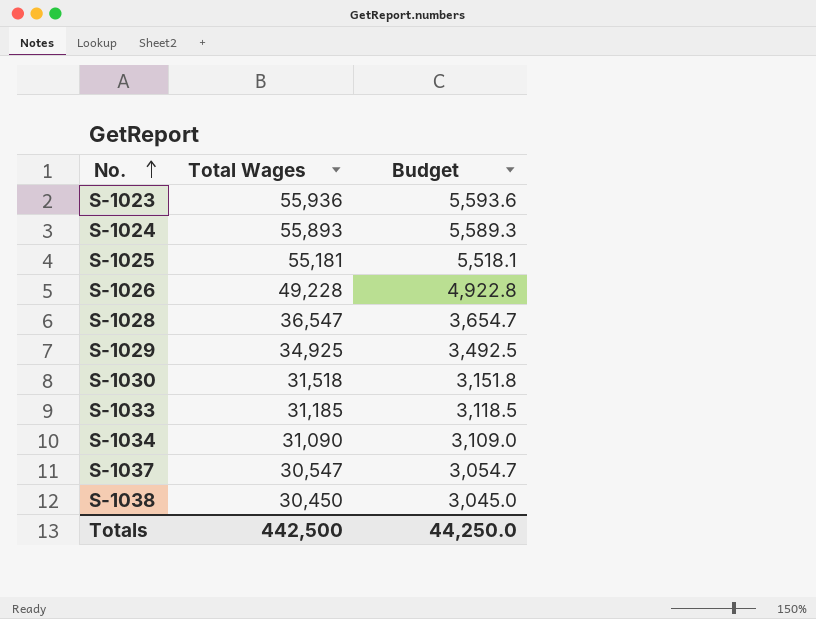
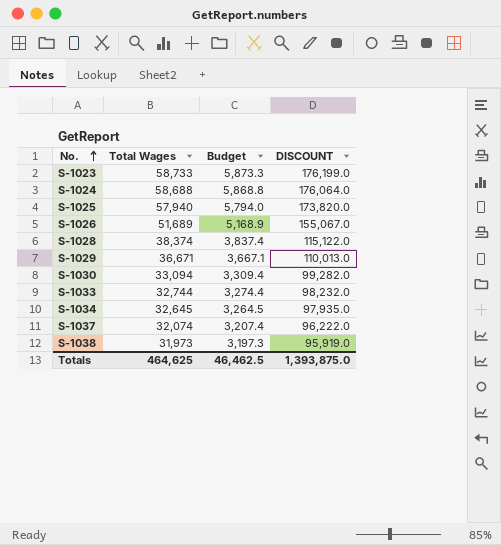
column DISCOUNT | formula: none -> [Total Wages] * 3
S-1023 | Total Wages: 55,936 -> 58,733
S-1023 | Budget: 5,593.6 -> 5,873.3
S-1024 | Total Wages: 55,893 -> 58,688
S-1024 | Budget: 5,589.3 -> 5,868.8
S-1025 | Total Wages: 55,181 -> 57,940
S-1025 | Budget: 5,518.1 -> 5,794.0
S-1026 | Total Wages: 49,228 -> 51,689
S-1026 | Budget: 4,922.8 -> 5,168.9
S-1028 | Total Wages: 36,547 -> 38,374
S-1028 | Budget: 3,654.7 -> 3,837.4
S-1029 | Total Wages: 34,925 -> 36,671
S-1029 | Budget: 3,492.5 -> 3,667.1
S-1030 | Total Wages: 31,518 -> 33,094
S-1030 | Budget: 3,151.8 -> 3,309.4
S-1033 | Total Wages: 31,185 -> 32,744
S-1033 | Budget: 3,118.5 -> 3,274.4
S-1034 | Total Wages: 31,090 -> 32,645
S-1034 | Budget: 3,109.0 -> 3,264.5
S-1037 | Total Wages: 30,547 -> 32,074
S-1037 | Budget: 3,054.7 -> 3,207.4
S-1038 | Total Wages: 30,450 -> 31,973
S-1038 | Budget: 3,045.0 -> 3,197.3
Totals | Total Wages: 442,500 -> 464,625
Totals | Budget: 44,250.0 -> 46,462.5

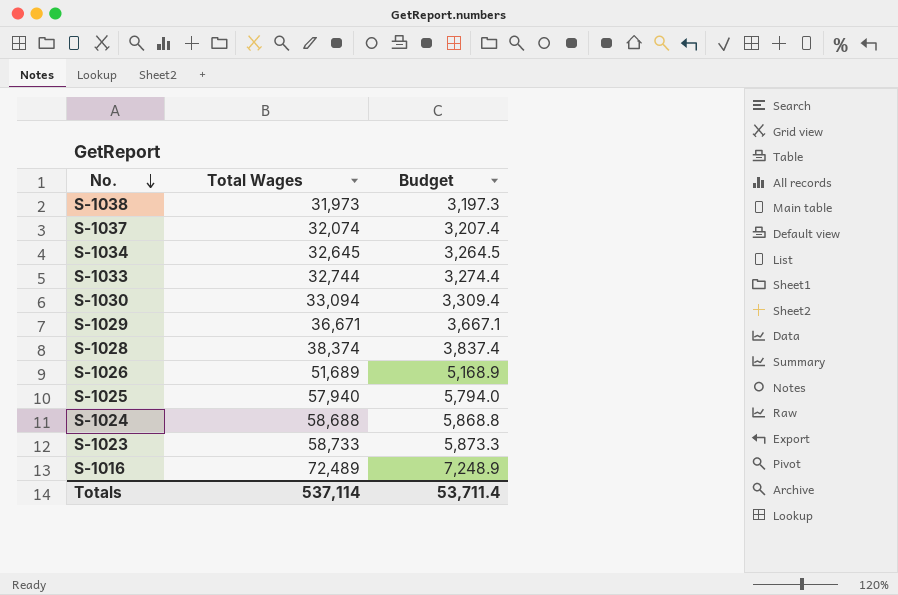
row order: No. ascending -> No. descending
column DISCOUNT | formula: [Total Wages] * 3 -> none
row S-1016: none -> 72,489 | 7,248.9
Totals | Total Wages: 464,625 -> 537,114
Totals | Budget: 46,462.5 -> 53,711.4

